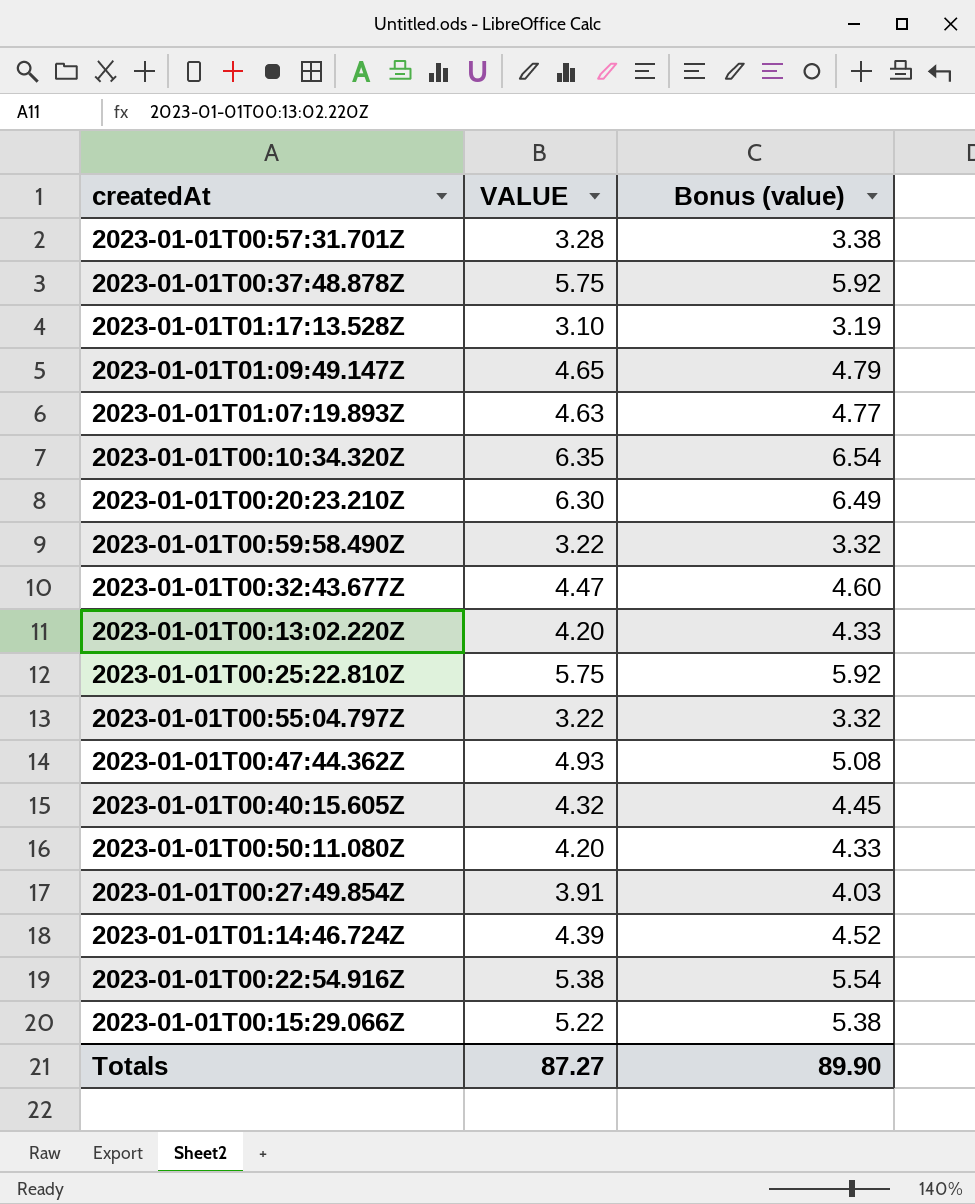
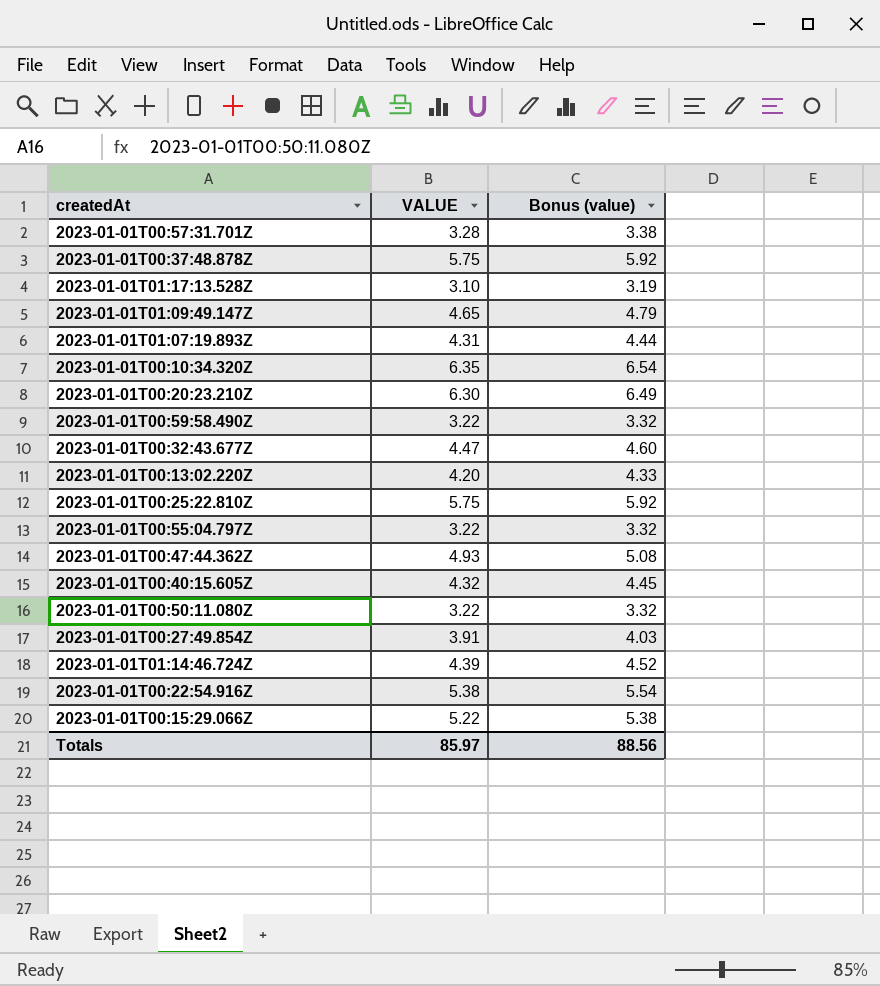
2023-01-01T01:07:19.893Z | VALUE: 4.63 -> 4.31
2023-01-01T01:07:19.893Z | Bonus (value): 4.77 -> 4.44
2023-01-01T00:50:11.080Z | VALUE: 4.20 -> 3.22
2023-01-01T00:50:11.080Z | Bonus (value): 4.33 -> 3.32
Totals | VALUE: 87.27 -> 85.97
Totals | Bonus (value): 89.90 -> 88.56

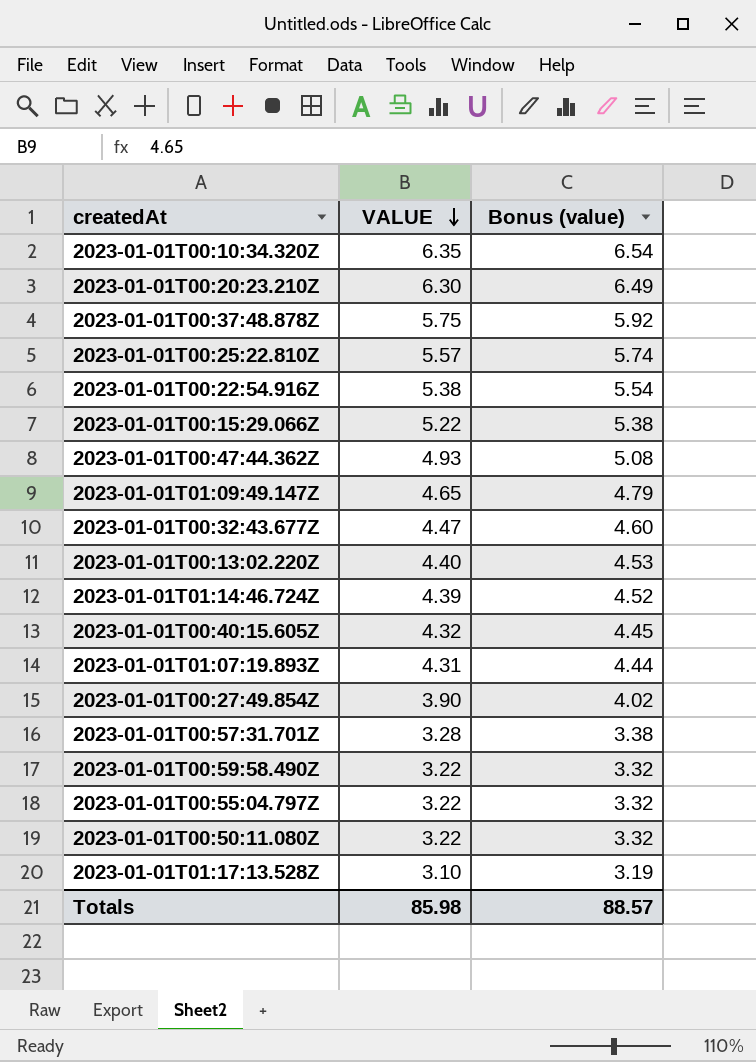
row order: none -> VALUE descending
2023-01-01T00:25:22.810Z | VALUE: 5.75 -> 5.57
2023-01-01T00:25:22.810Z | Bonus (value): 5.92 -> 5.74
2023-01-01T00:13:02.220Z | VALUE: 4.20 -> 4.40
2023-01-01T00:13:02.220Z | Bonus (value): 4.33 -> 4.53
2023-01-01T00:27:49.854Z | VALUE: 3.91 -> 3.90
2023-01-01T00:27:49.854Z | Bonus (value): 4.03 -> 4.02
Totals | VALUE: 85.97 -> 85.98
Totals | Bonus (value): 88.56 -> 88.57

